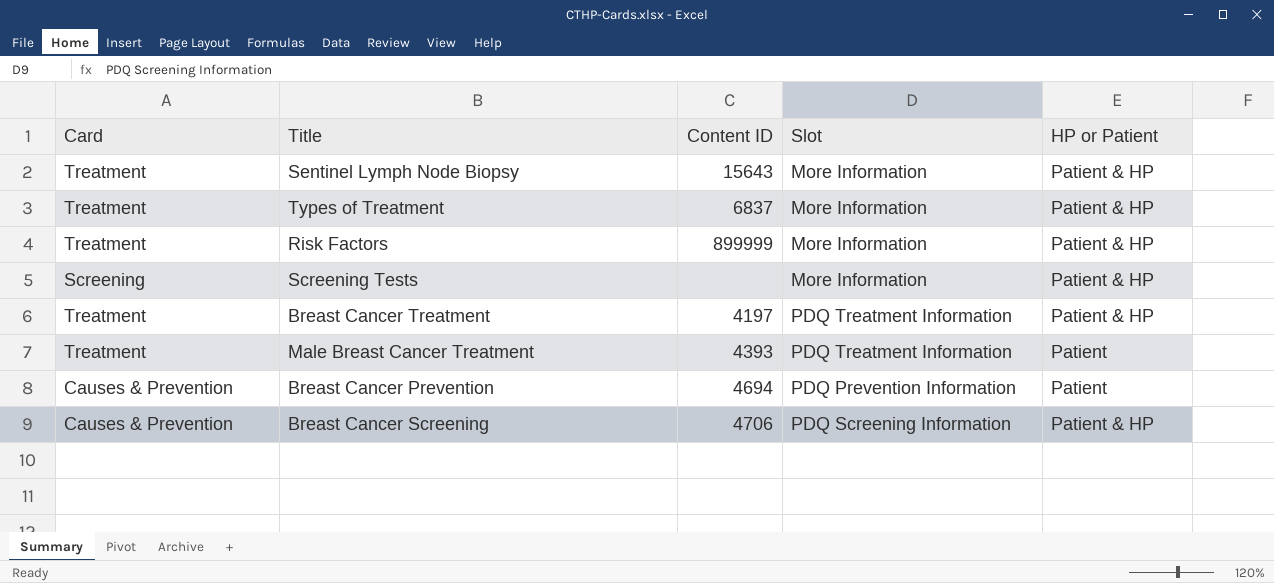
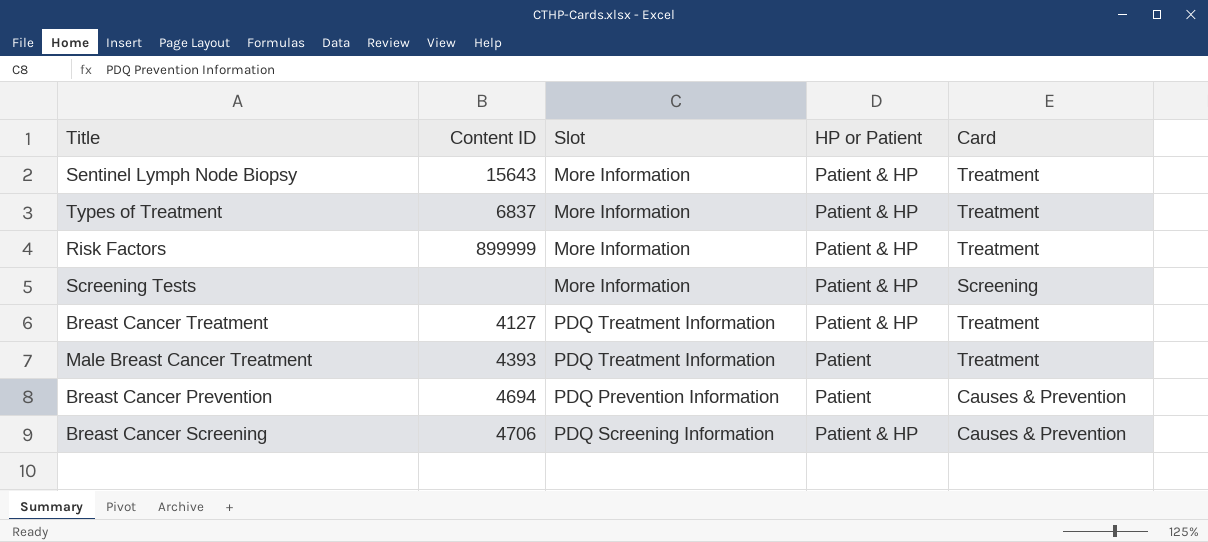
column Card | position: 1 -> 5
Breast Cancer Treatment | Content ID: 4197 -> 4127

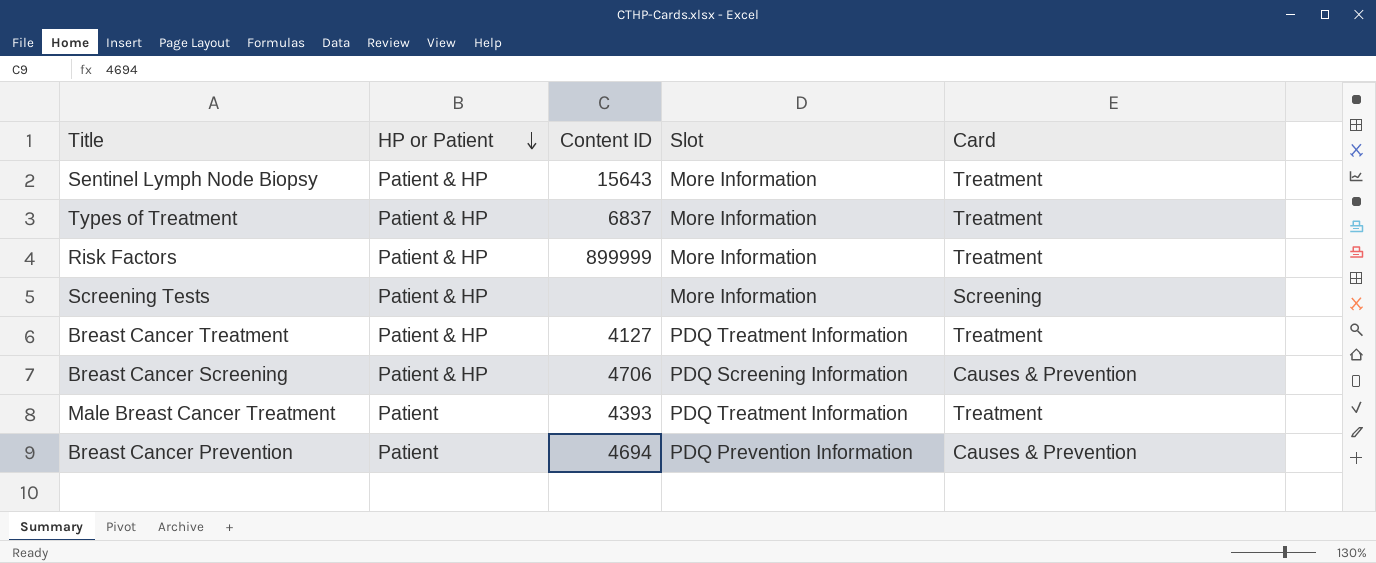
row order: none -> HP or Patient descending
column HP or Patient | position: 4 -> 2

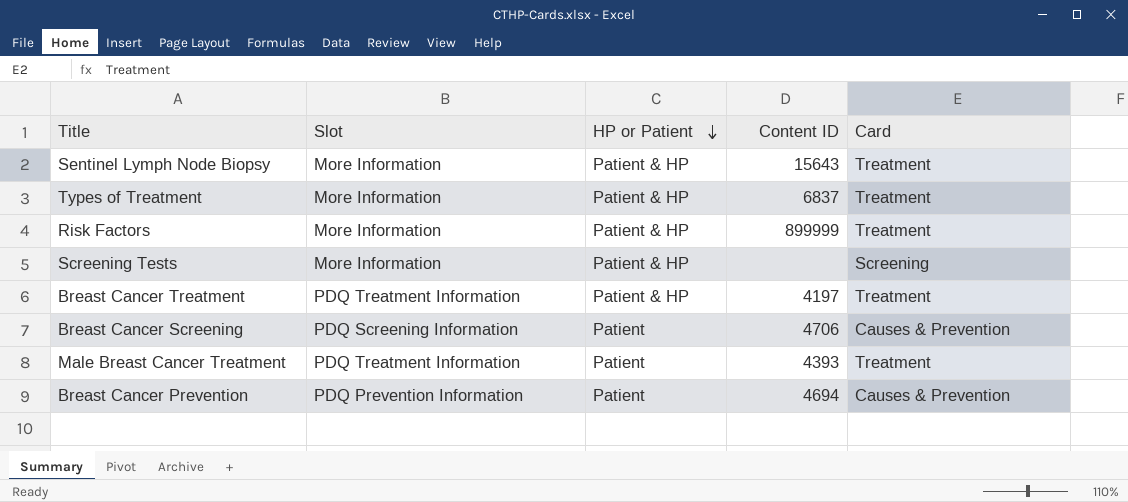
column Slot | position: 4 -> 2
Breast Cancer Treatment | Content ID: 4127 -> 4197
Breast Cancer Screening | HP or Patient: Patient & HP -> Patient

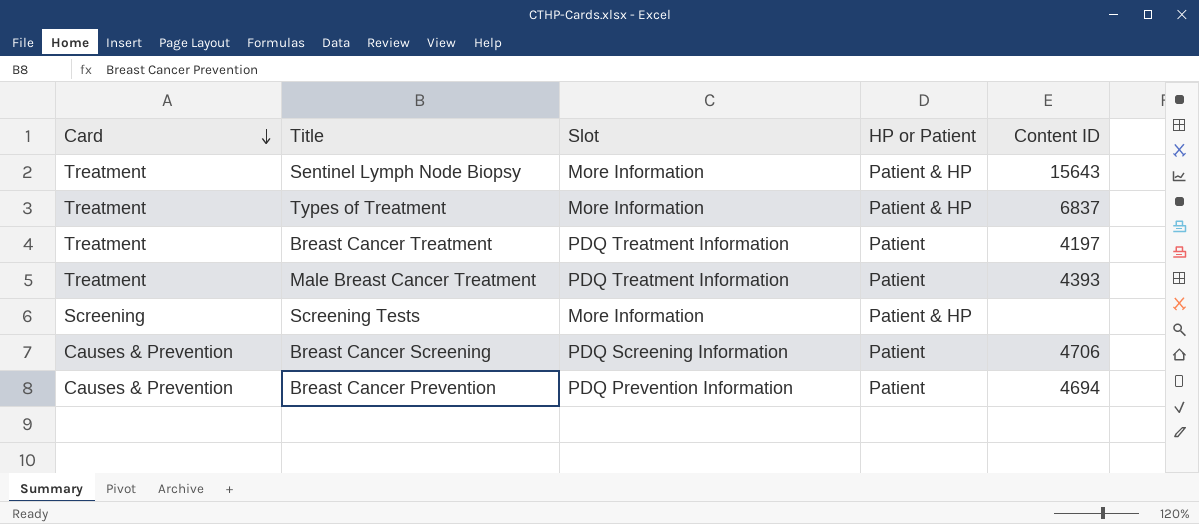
row order: HP or Patient descending -> Card descending
column Card | position: 5 -> 1
row Risk Factors: More Information | Patient & HP | 899999 | Treatment -> none
Breast Cancer Treatment | HP or Patient: Patient & HP -> Patient

